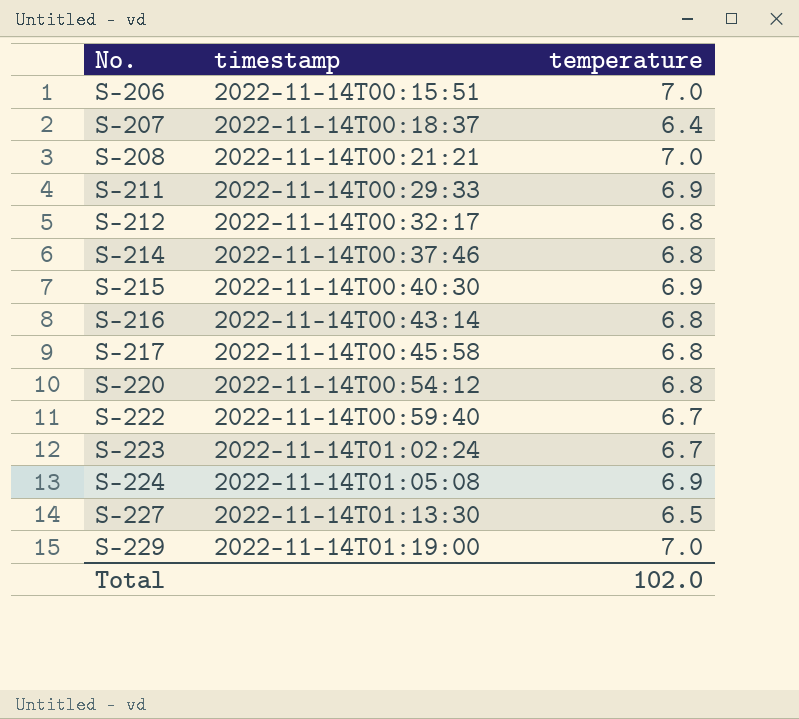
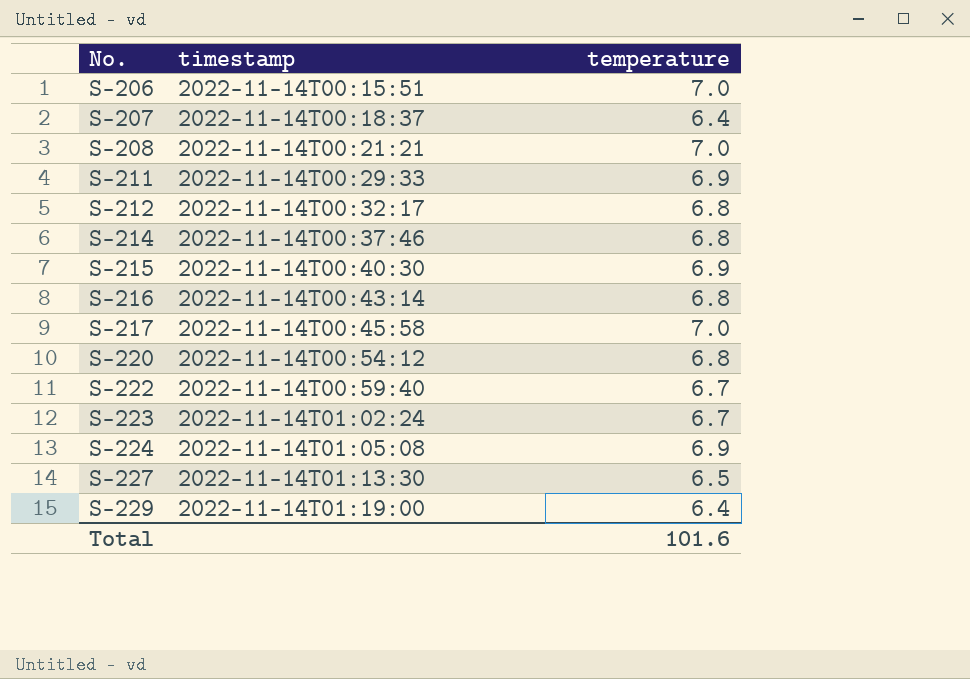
S-217 | temperature: 6.8 -> 7.0
S-229 | temperature: 7.0 -> 6.4
Total | temperature: 102.0 -> 101.6

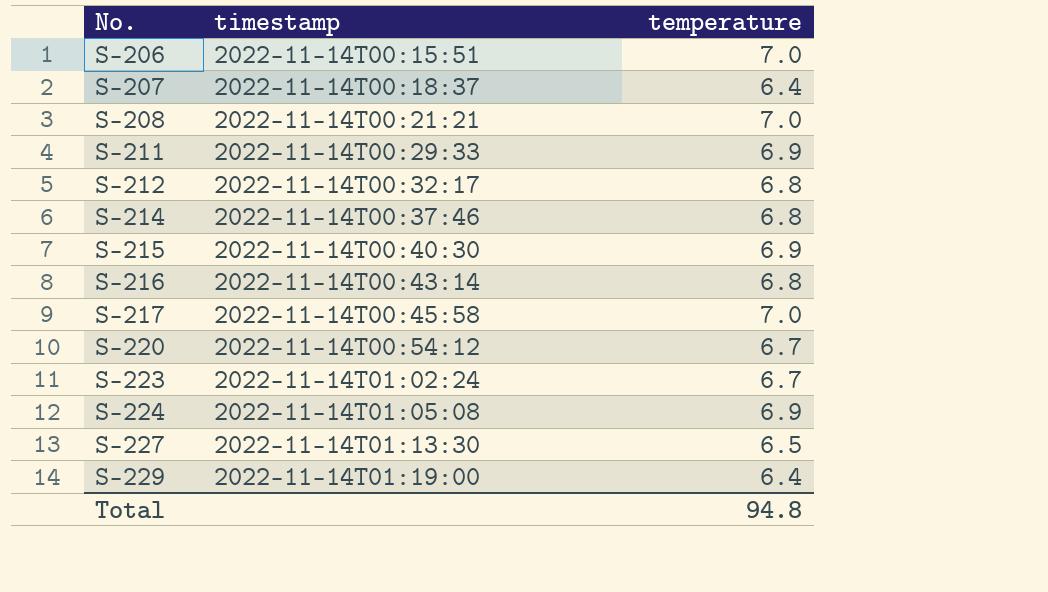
row S-222: 2022-11-14T00:59:40 | 6.7 -> none
S-220 | temperature: 6.8 -> 6.7
Total | temperature: 101.6 -> 94.8

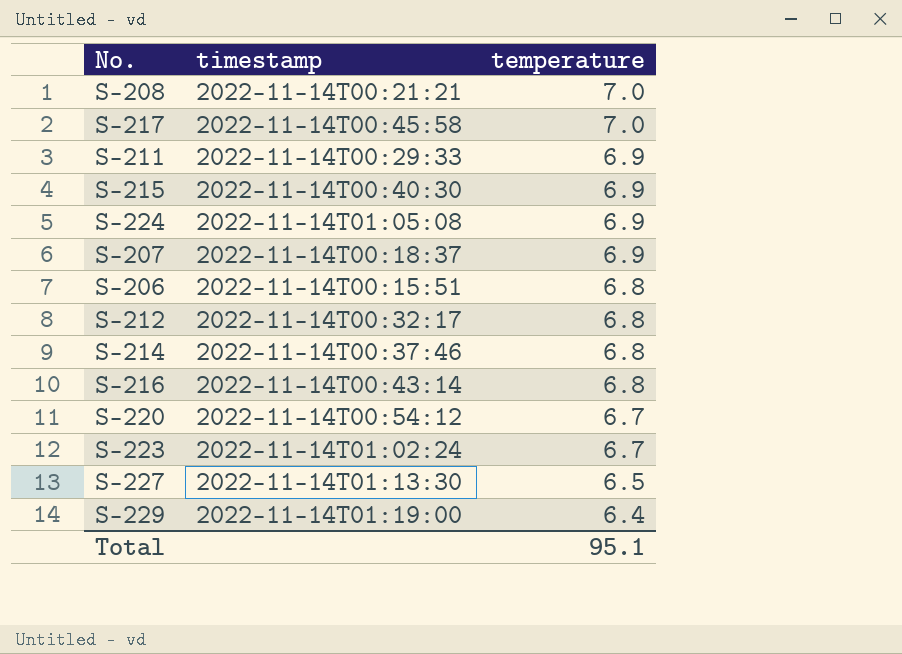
row order: No. ascending -> temperature descending
S-207 | temperature: 6.4 -> 6.9
S-206 | temperature: 7.0 -> 6.8
Total | temperature: 94.8 -> 95.1

